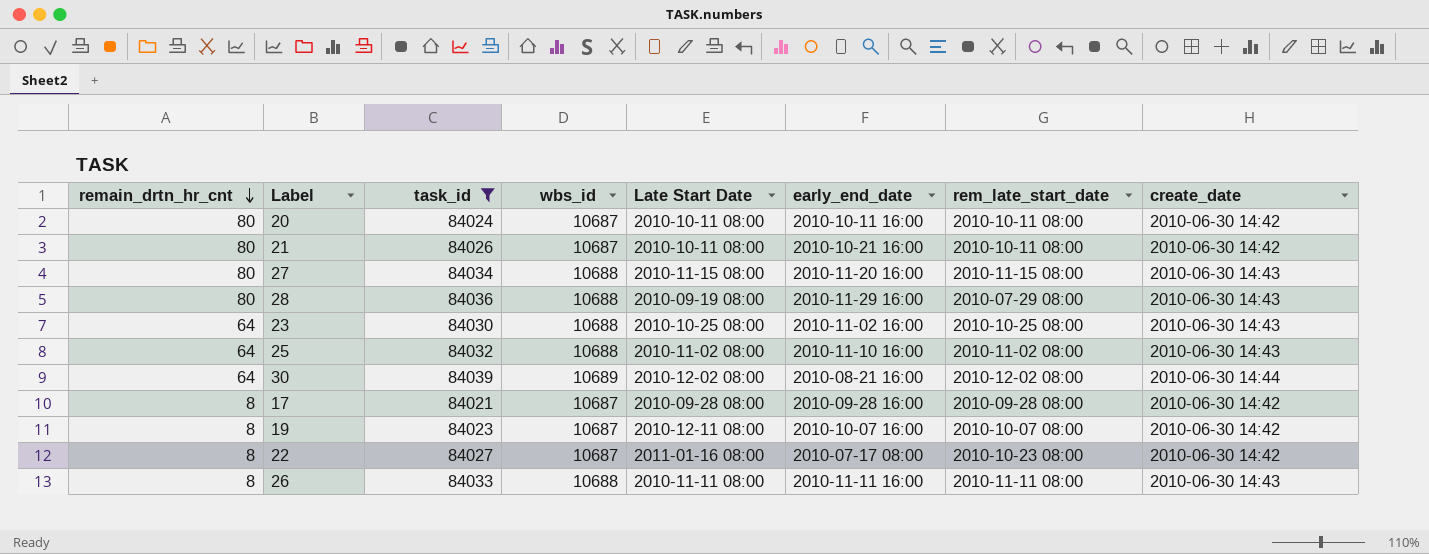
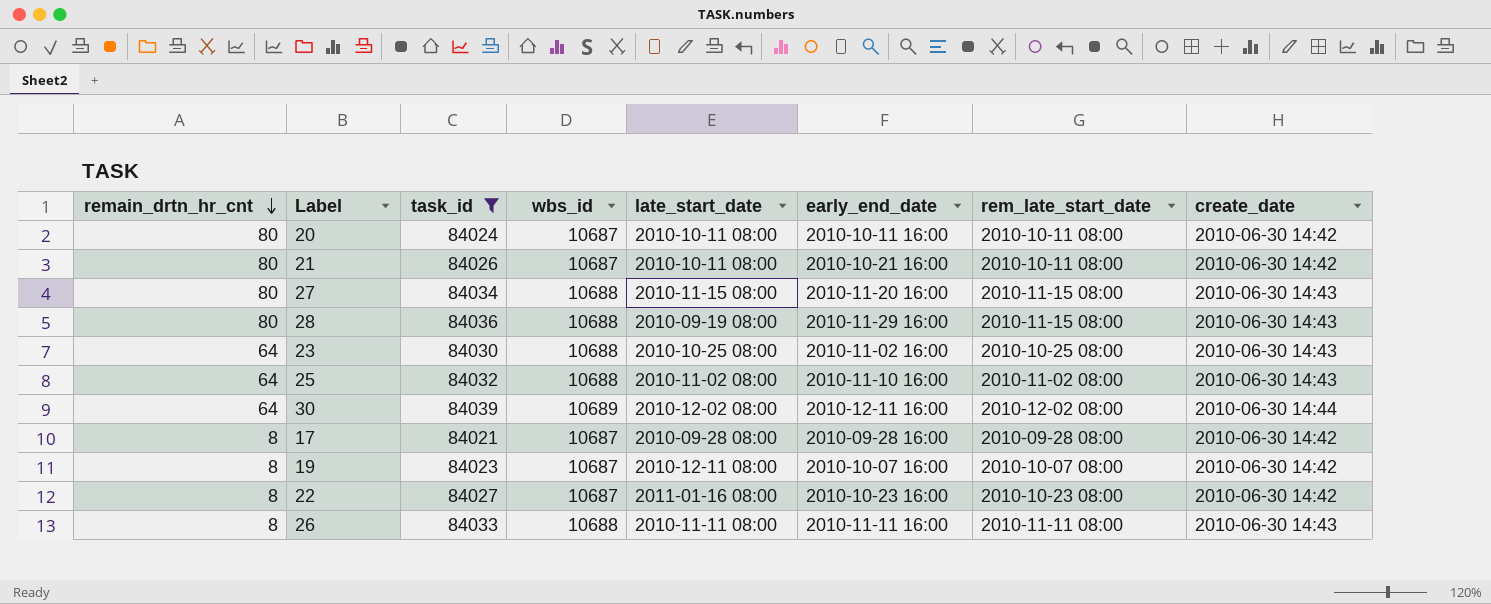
column name: Late Start Date -> late_start_date
28 | rem_late_start_date: 2010-07-29 08:00 -> 2010-11-15 08:00
30 | early_end_date: 2010-08-21 16:00 -> 2010-12-11 16:00
22 | early_end_date: 2010-07-17 08:00 -> 2010-10-23 16:00

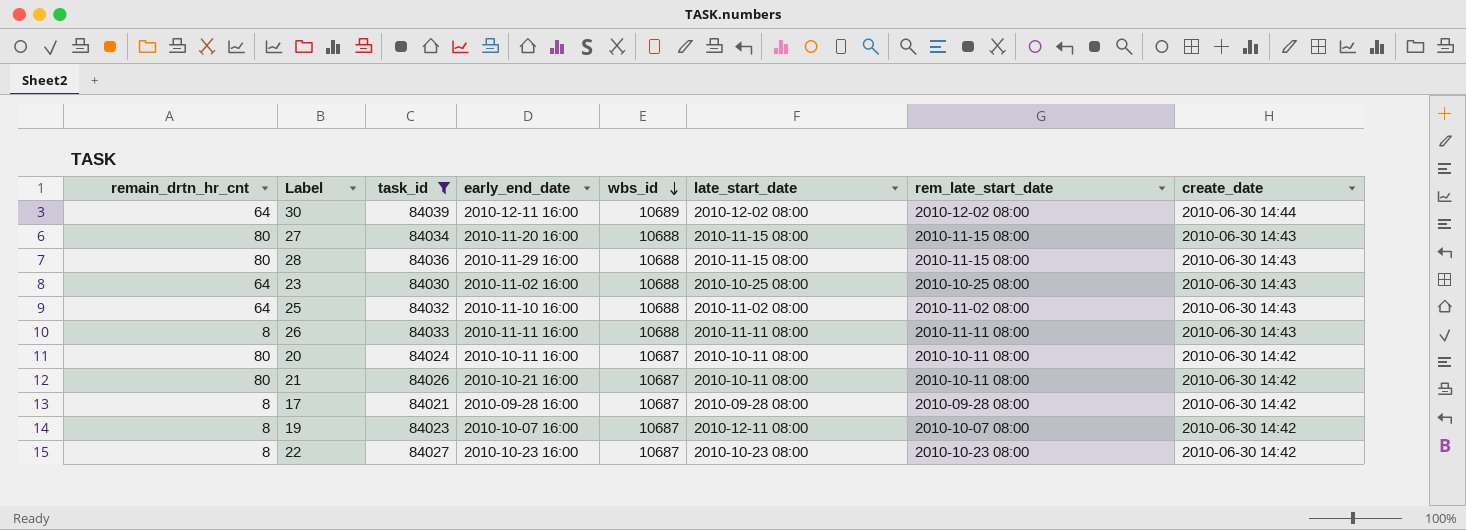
row order: remain_drtn_hr_cnt descending -> wbs_id descending
column early_end_date | position: 6 -> 4
28 | late_start_date: 2010-09-19 08:00 -> 2010-11-15 08:00
22 | late_start_date: 2011-01-16 08:00 -> 2010-10-23 08:00

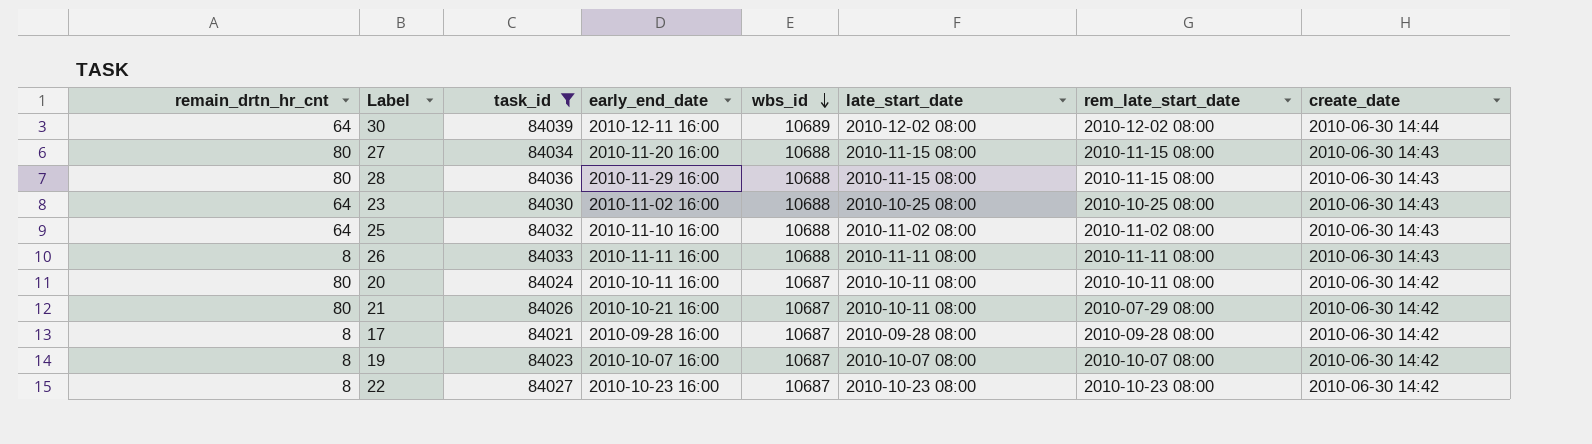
21 | rem_late_start_date: 2010-10-11 08:00 -> 2010-07-29 08:00
19 | late_start_date: 2010-12-11 08:00 -> 2010-10-07 08:00

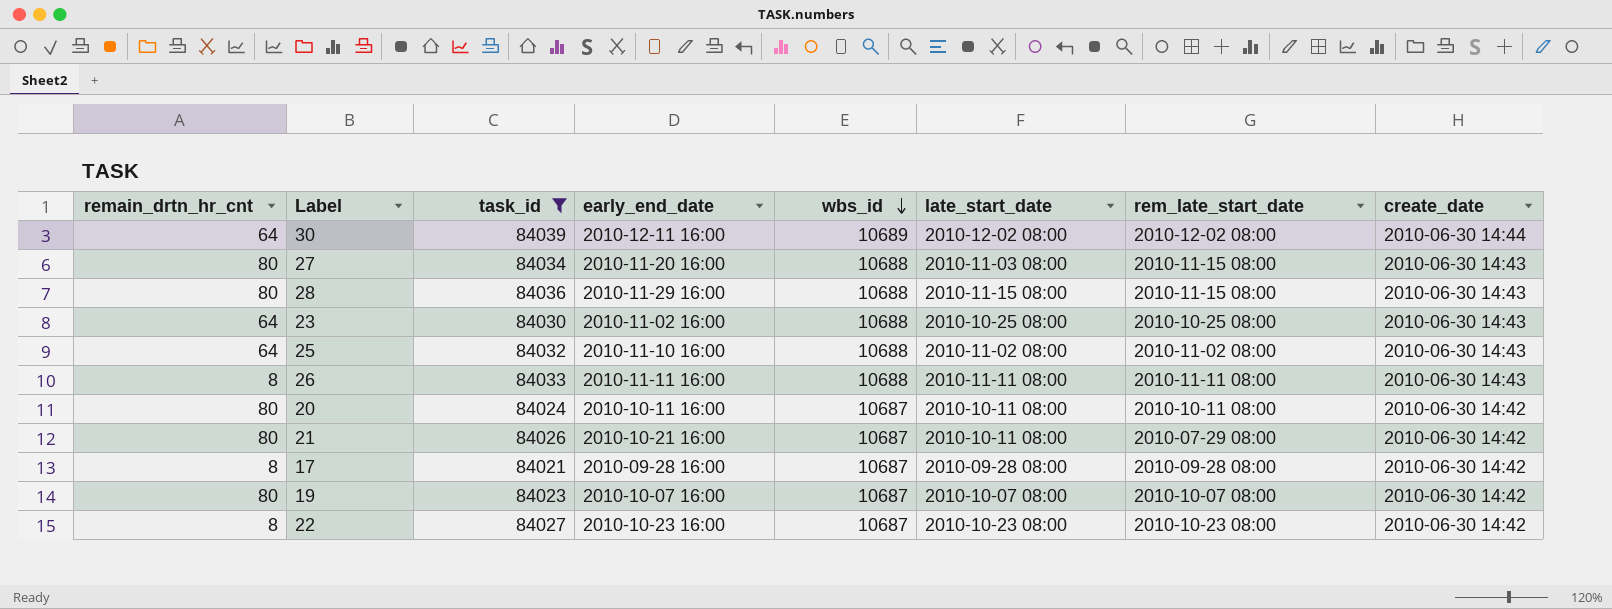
27 | late_start_date: 2010-11-15 08:00 -> 2010-11-03 08:00
19 | remain_drtn_hr_cnt: 8 -> 80

